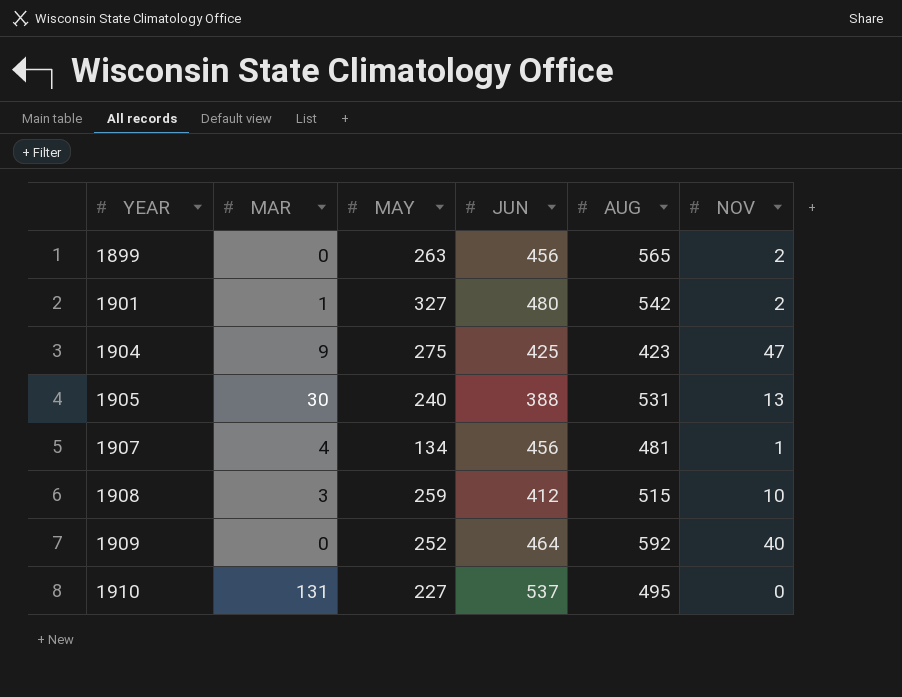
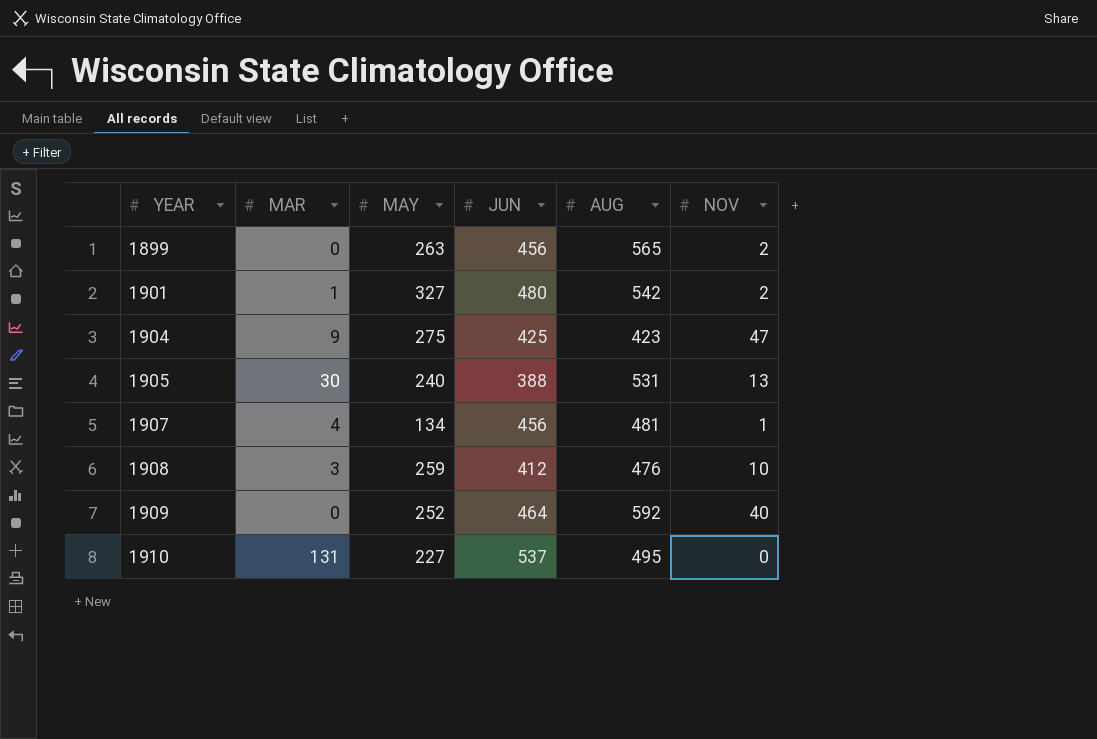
1908 | AUG: 515 -> 476

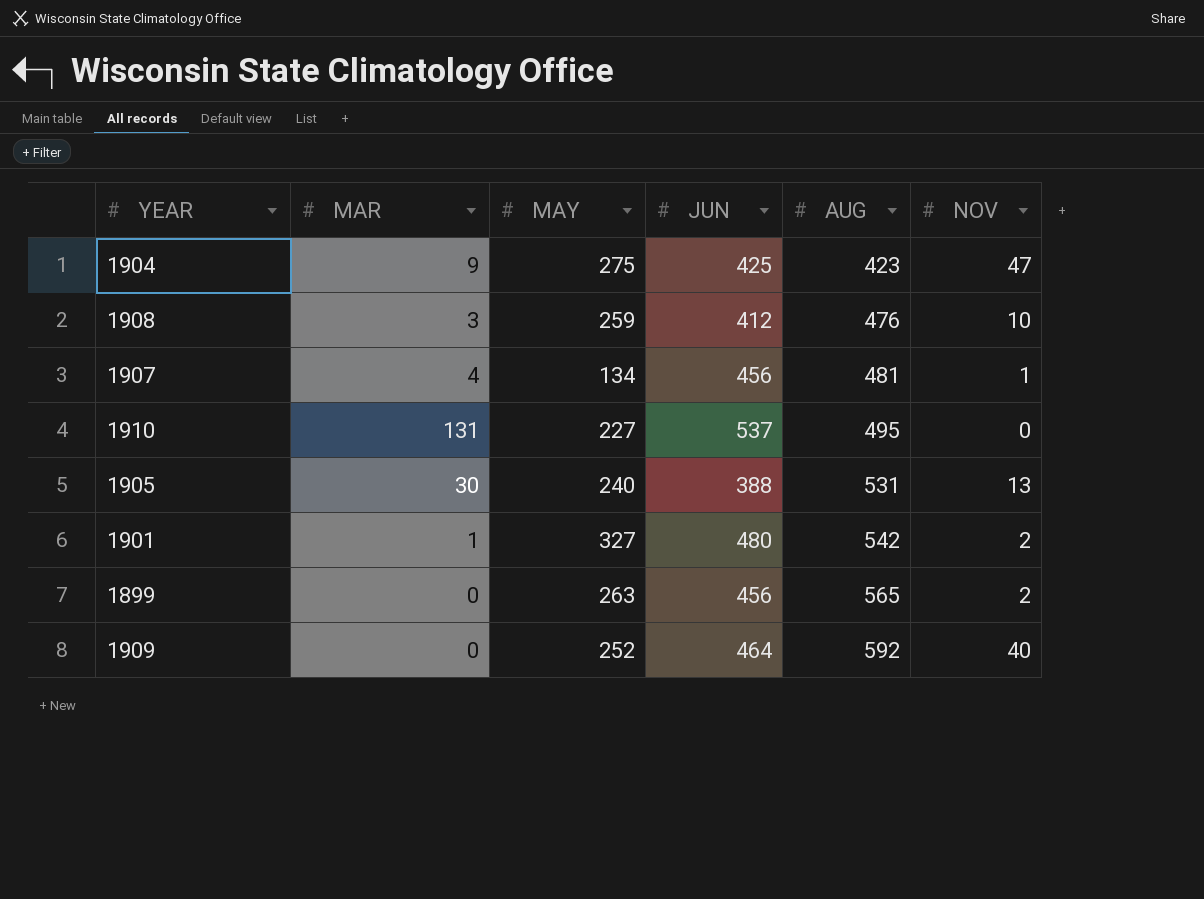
row order: YEAR ascending -> AUG ascending

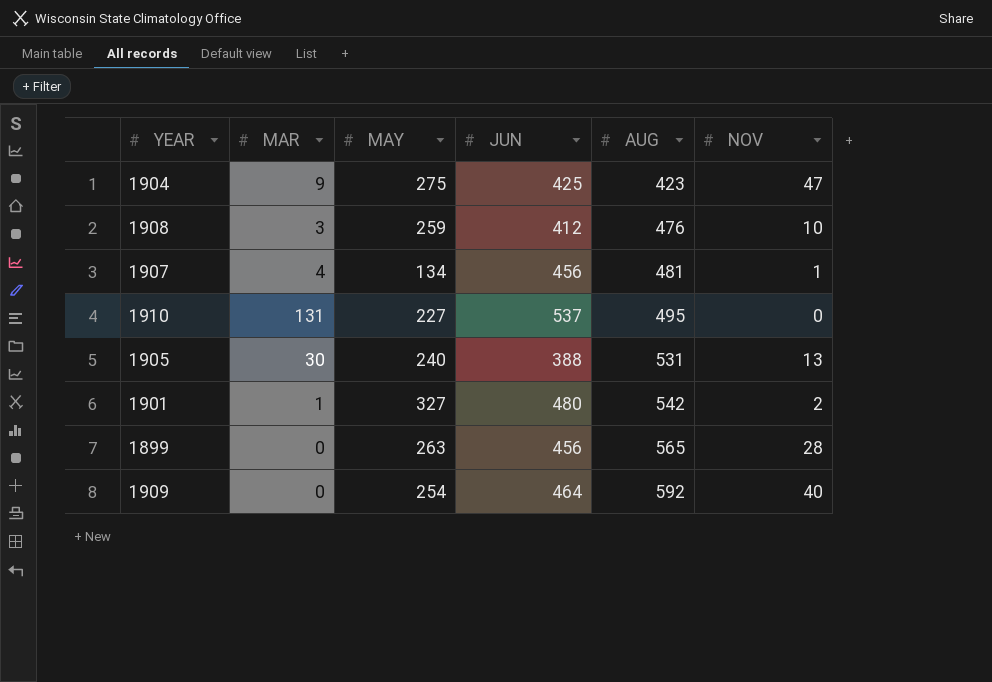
1899 | NOV: 2 -> 28
1909 | MAY: 252 -> 254

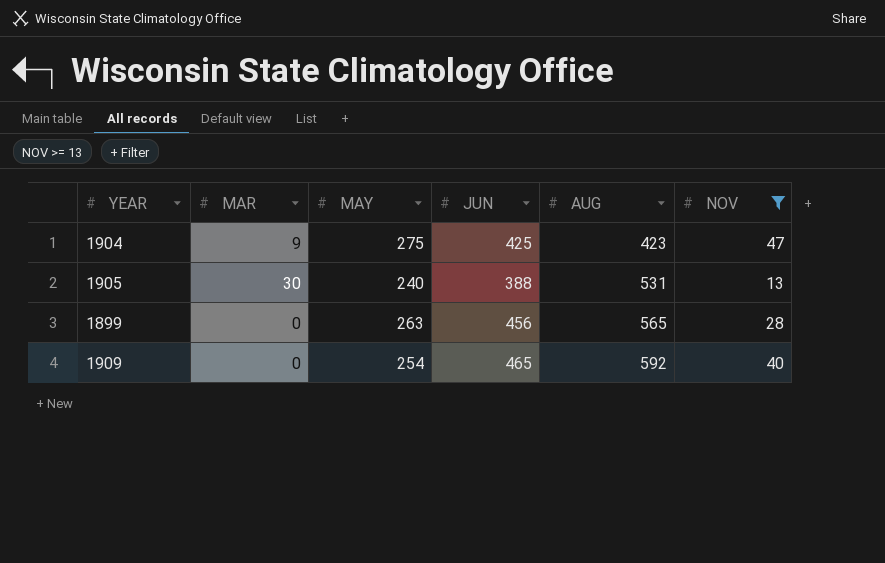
filter: none -> NOV >= 13
1909 | JUN: 464 -> 465

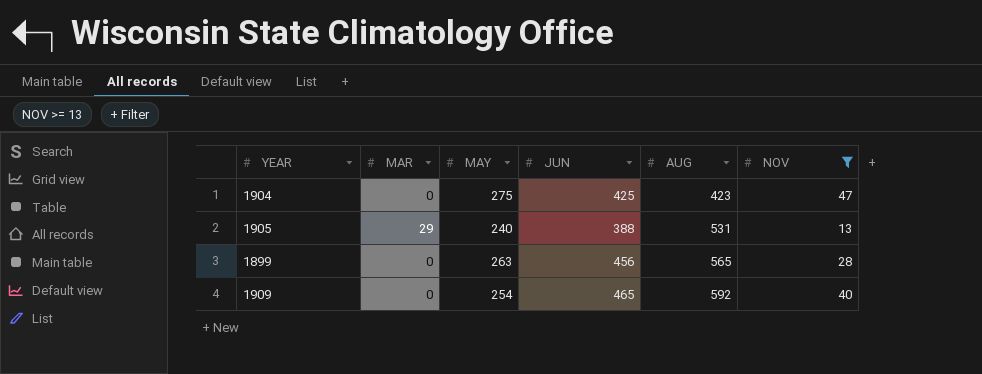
1904 | MAR: 9 -> 0
1905 | MAR: 30 -> 29

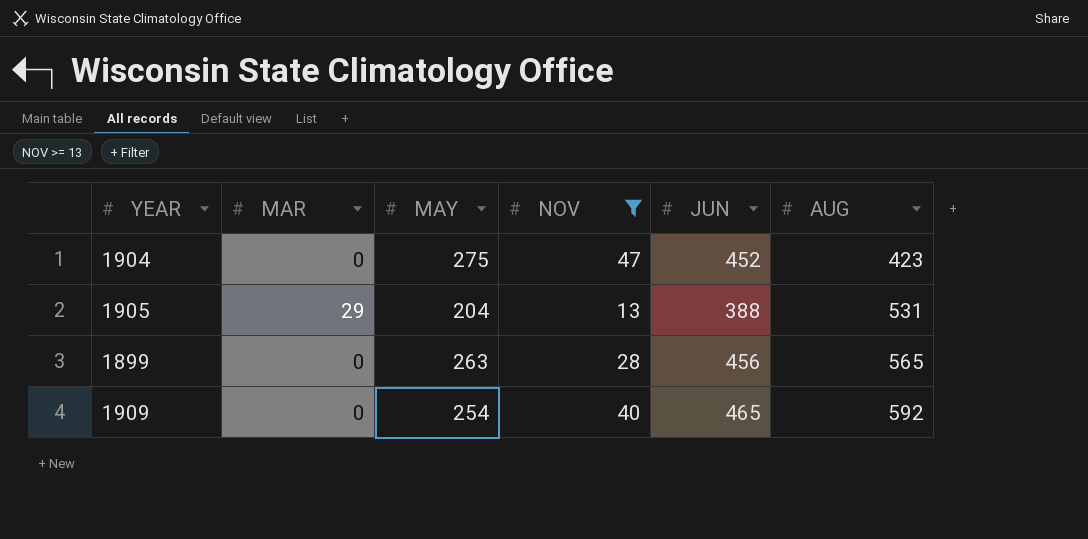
column NOV | position: 6 -> 4
1904 | JUN: 425 -> 452
1905 | MAY: 240 -> 204

